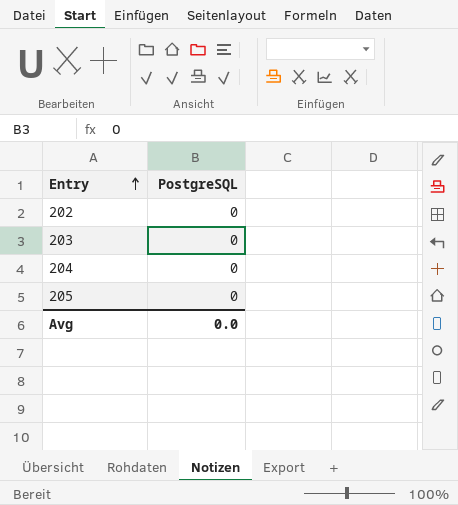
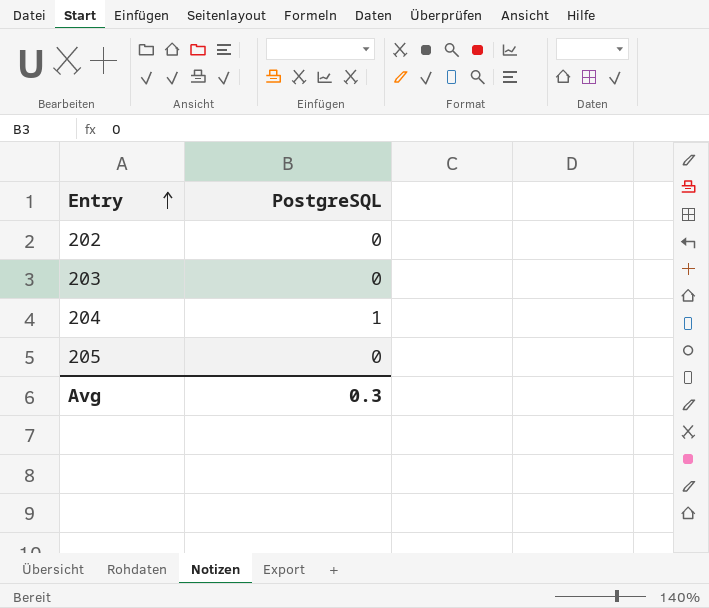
204 | PostgreSQL: 0 -> 1
Avg | PostgreSQL: 0.0 -> 0.3

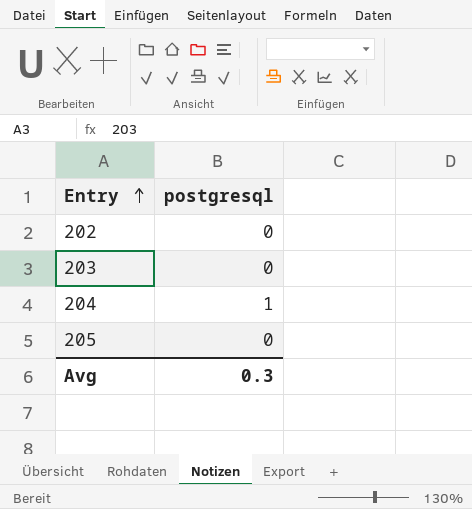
column name: PostgreSQL -> postgresql

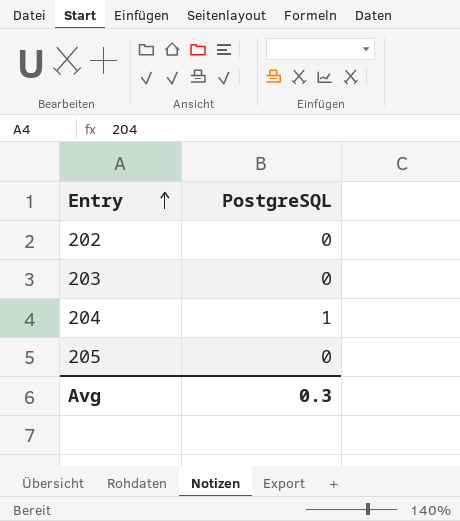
column name: postgresql -> PostgreSQL

